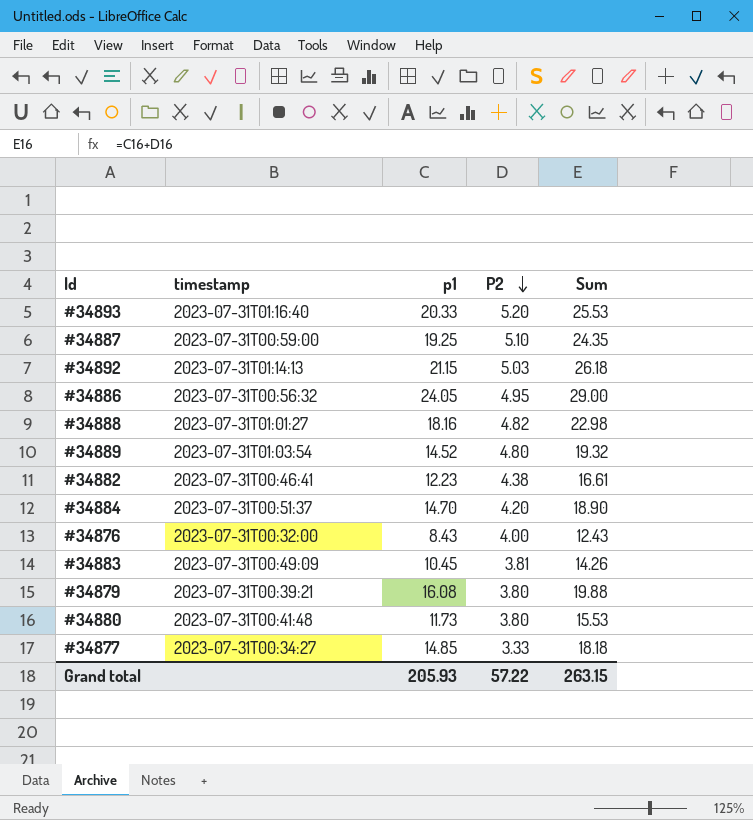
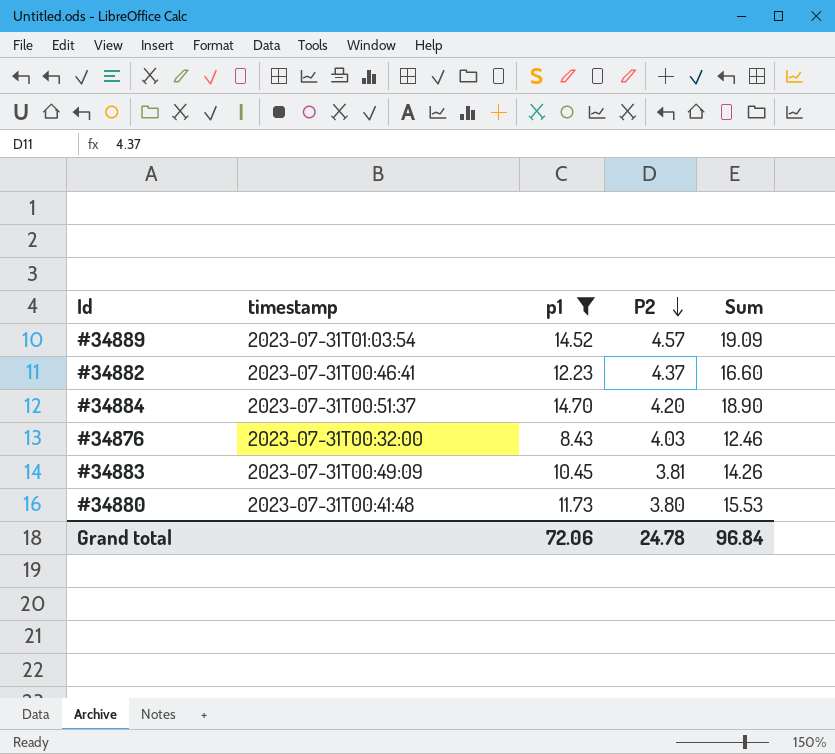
filter: none -> p1 <= 14.70
#34889 | P2: 4.80 -> 4.57
#34889 | Sum: 19.32 -> 19.09
#34882 | P2: 4.38 -> 4.37
#34882 | Sum: 16.61 -> 16.60
#34876 | P2: 4.00 -> 4.03
#34876 | Sum: 12.43 -> 12.46
Grand total | p1: 205.93 -> 72.06
Grand total | P2: 57.22 -> 24.78
Grand total | Sum: 263.15 -> 96.84

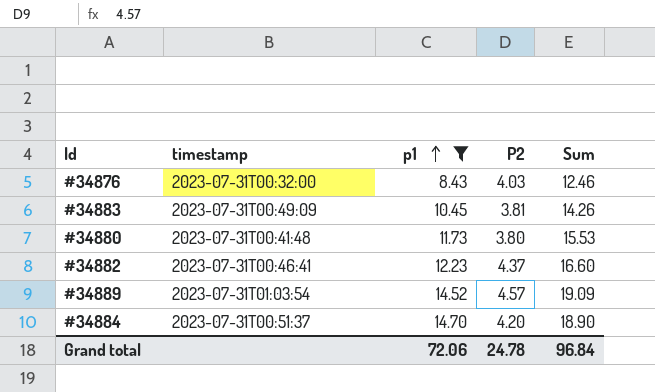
row order: P2 descending -> p1 ascending

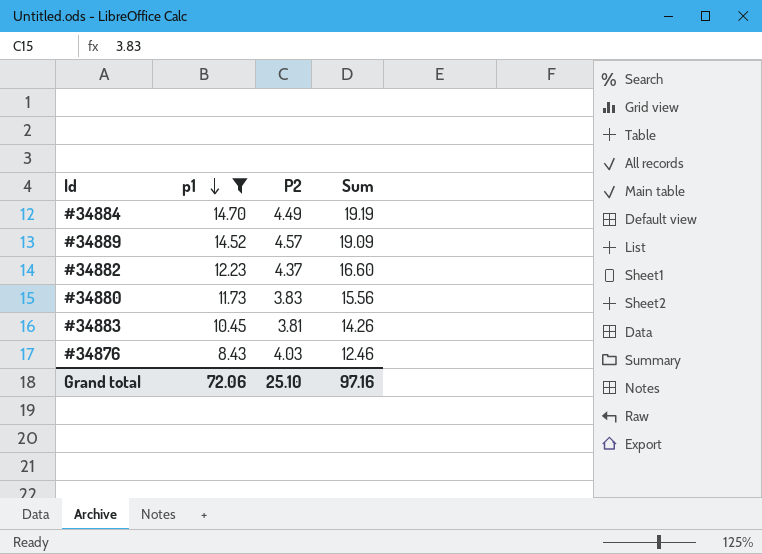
row order: p1 ascending -> p1 descending
column timestamp | position: 2 -> none
#34884 | P2: 4.20 -> 4.49
#34884 | Sum: 18.90 -> 19.19
#34880 | P2: 3.80 -> 3.83
#34880 | Sum: 15.53 -> 15.56
Grand total | P2: 24.78 -> 25.10
Grand total | Sum: 96.84 -> 97.16

